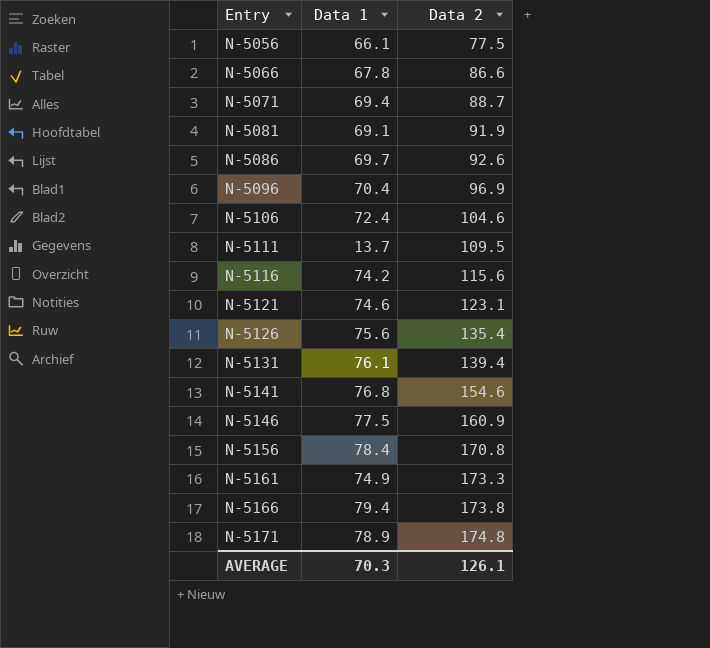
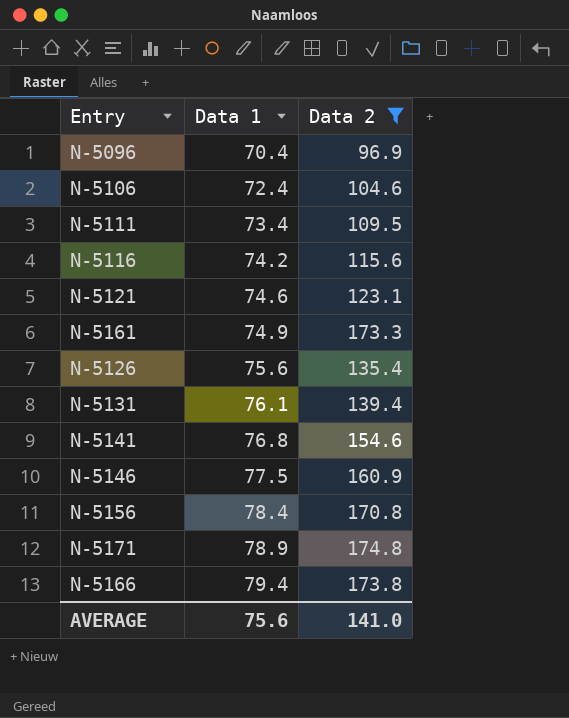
filter: none -> Data 2 >= 96.9
row order: Entry ascending -> Data 1 ascending
N-5111 | Data 1: 13.7 -> 73.4
AVERAGE | Data 1: 70.3 -> 75.6
AVERAGE | Data 2: 126.1 -> 141.0

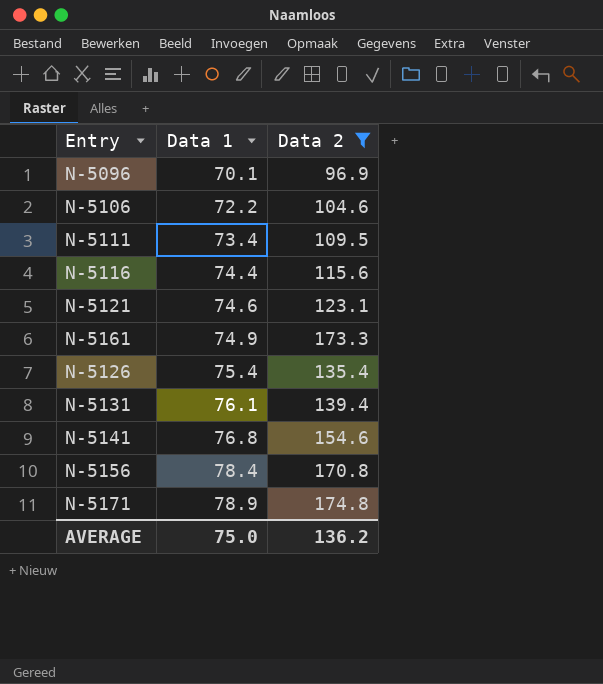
row N-5146: 77.5 | 160.9 -> none
row N-5166: 79.4 | 173.8 -> none
N-5096 | Data 1: 70.4 -> 70.1
N-5106 | Data 1: 72.4 -> 72.2
N-5116 | Data 1: 74.2 -> 74.4
N-5126 | Data 1: 75.6 -> 75.4
AVERAGE | Data 1: 75.6 -> 75.0
AVERAGE | Data 2: 141.0 -> 136.2

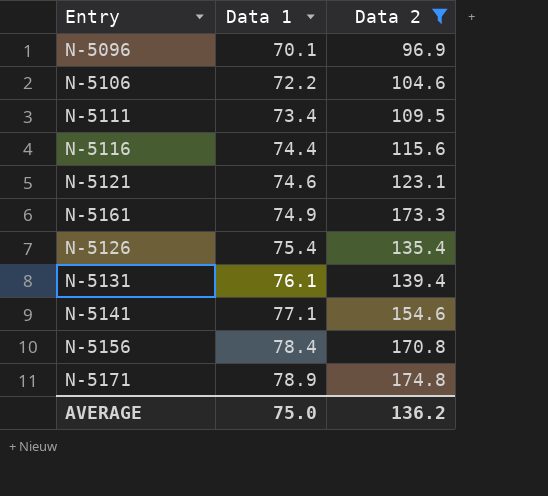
N-5141 | Data 1: 76.8 -> 77.1

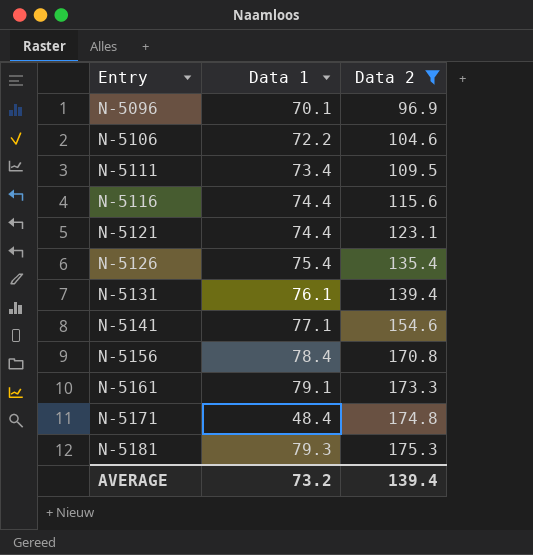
row order: Data 1 ascending -> Entry ascending
N-5121 | Data 1: 74.6 -> 74.4
N-5161 | Data 1: 74.9 -> 79.1
N-5171 | Data 1: 78.9 -> 48.4
row N-5181: none -> 79.3 | 175.3
AVERAGE | Data 1: 75.0 -> 73.2
AVERAGE | Data 2: 136.2 -> 139.4

